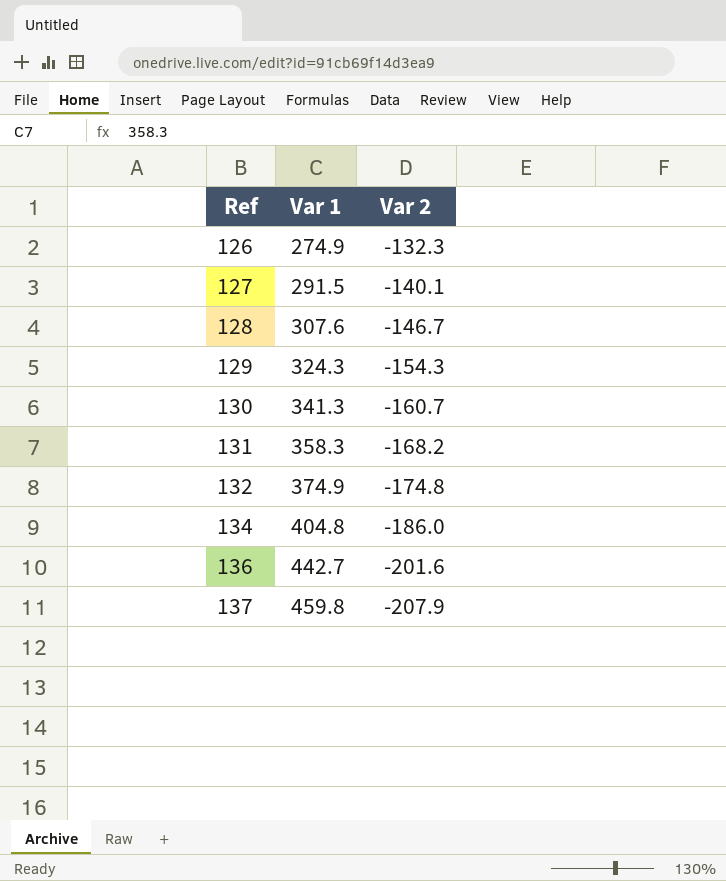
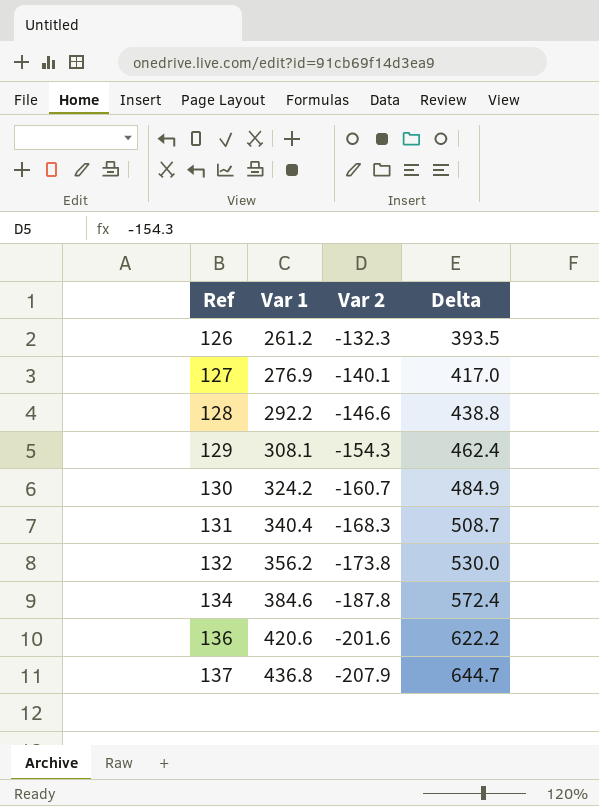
column Delta | formula: none -> [Var 1] - [Var 2]
126 | Var 1: 274.9 -> 261.2
127 | Var 1: 291.5 -> 276.9
128 | Var 1: 307.6 -> 292.2
128 | Var 2: -146.7 -> -146.6
129 | Var 1: 324.3 -> 308.1
130 | Var 1: 341.3 -> 324.2
131 | Var 1: 358.3 -> 340.4
131 | Var 2: -168.2 -> -168.3
132 | Var 1: 374.9 -> 356.2
132 | Var 2: -174.8 -> -173.8
134 | Var 1: 404.8 -> 384.6
134 | Var 2: -186.0 -> -187.8
136 | Var 1: 442.7 -> 420.6
137 | Var 1: 459.8 -> 436.8

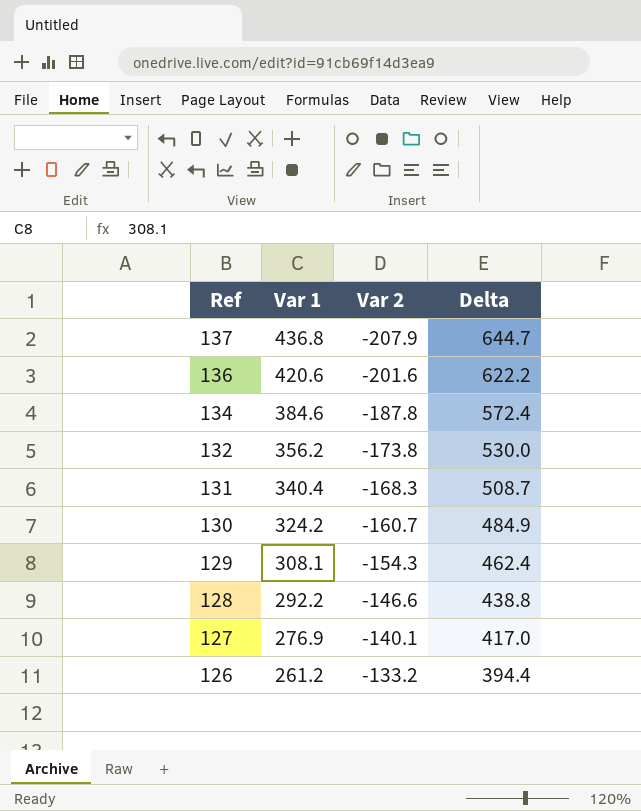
row order: Ref ascending -> Ref descending
126 | Var 2: -132.3 -> -133.2
126 | Delta: 393.5 -> 394.4

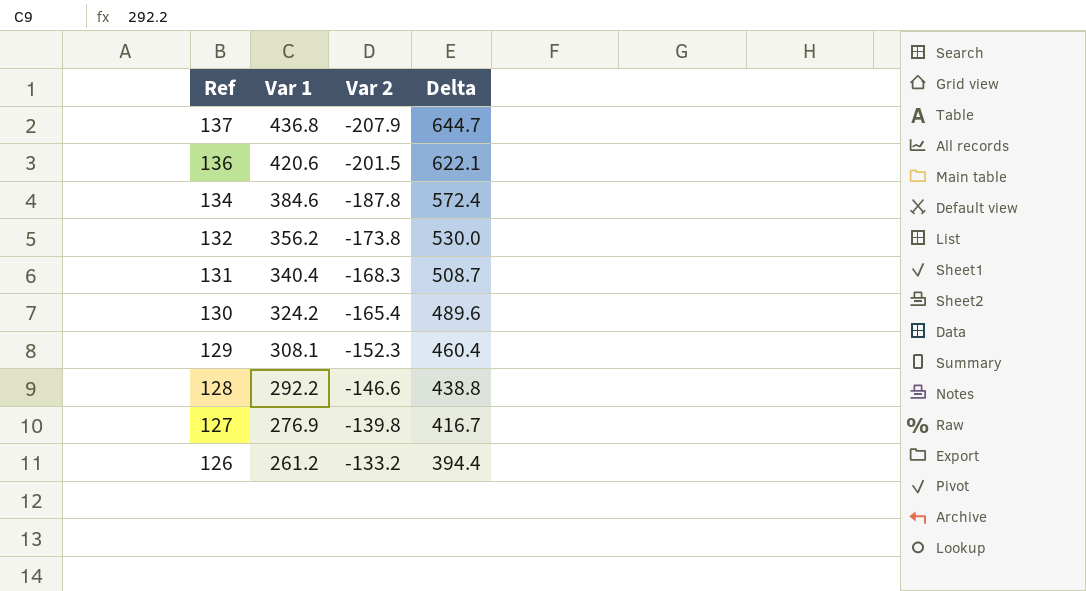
136 | Var 2: -201.6 -> -201.5
136 | Delta: 622.2 -> 622.1
130 | Var 2: -160.7 -> -165.4
130 | Delta: 484.9 -> 489.6
129 | Var 2: -154.3 -> -152.3
129 | Delta: 462.4 -> 460.4
127 | Var 2: -140.1 -> -139.8
127 | Delta: 417.0 -> 416.7

